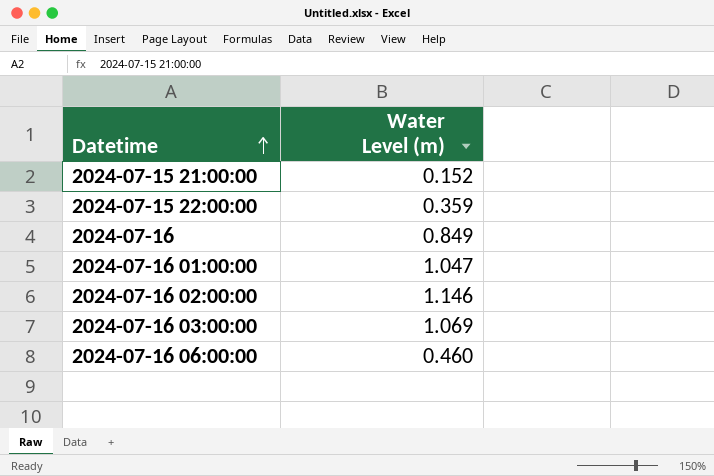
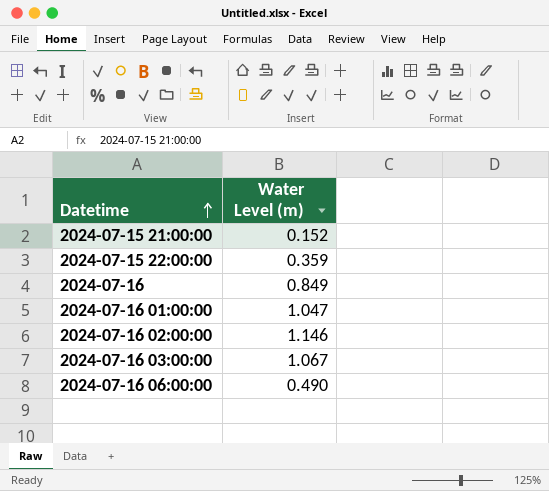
2024-07-16 03:00:00 | Water Level (m): 1.069 -> 1.067
2024-07-16 06:00:00 | Water Level (m): 0.460 -> 0.490

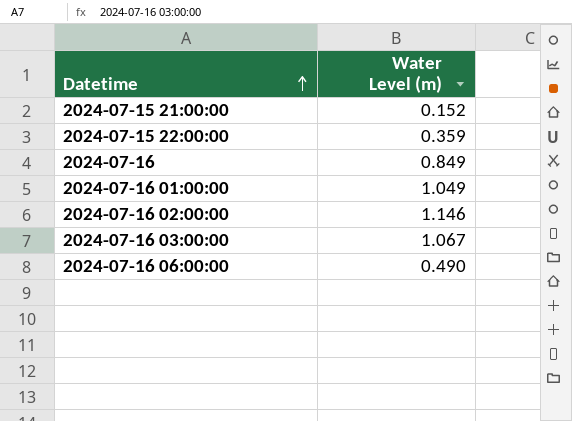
2024-07-16 01:00:00 | Water Level (m): 1.047 -> 1.049

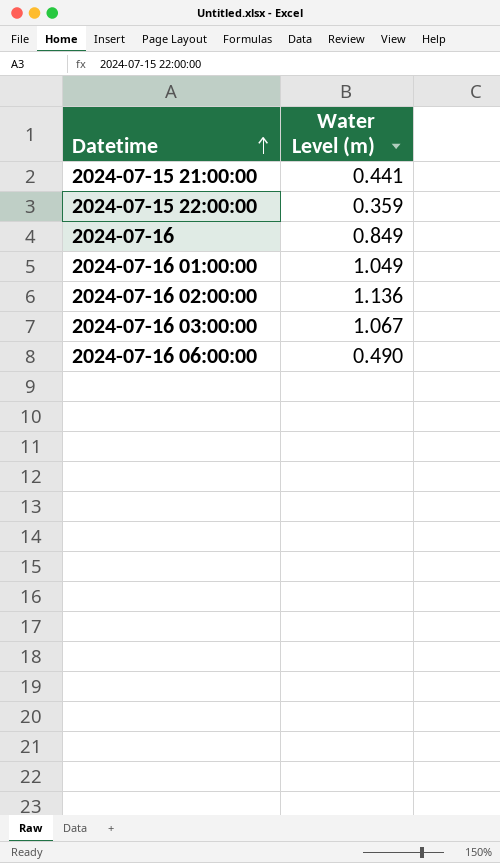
2024-07-15 21:00:00 | Water Level (m): 0.152 -> 0.441
2024-07-16 02:00:00 | Water Level (m): 1.146 -> 1.136

